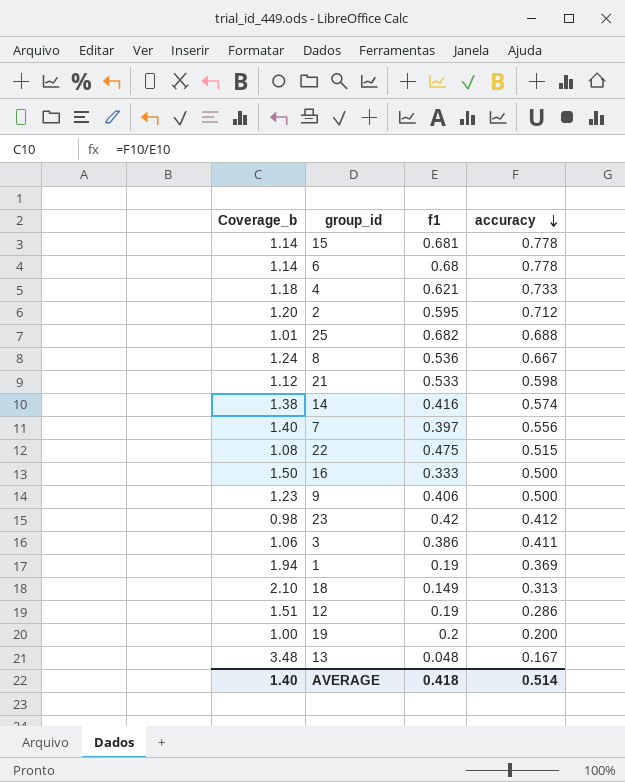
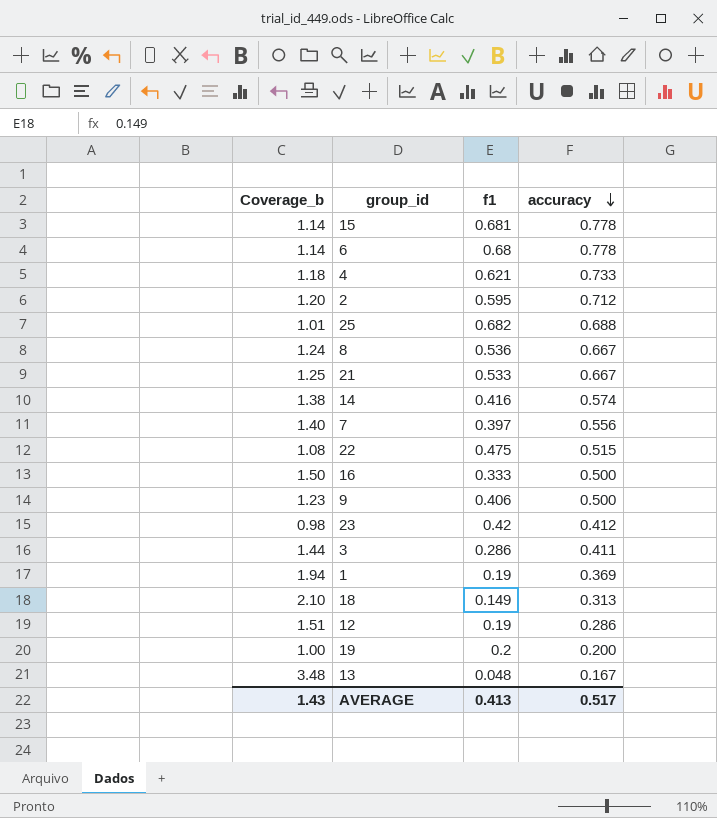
21 | Coverage_b: 1.12 -> 1.25
21 | accuracy: 0.598 -> 0.667
3 | Coverage_b: 1.06 -> 1.44
3 | f1: 0.386 -> 0.286
AVERAGE | Coverage_b: 1.40 -> 1.43
AVERAGE | f1: 0.418 -> 0.413
AVERAGE | accuracy: 0.514 -> 0.517

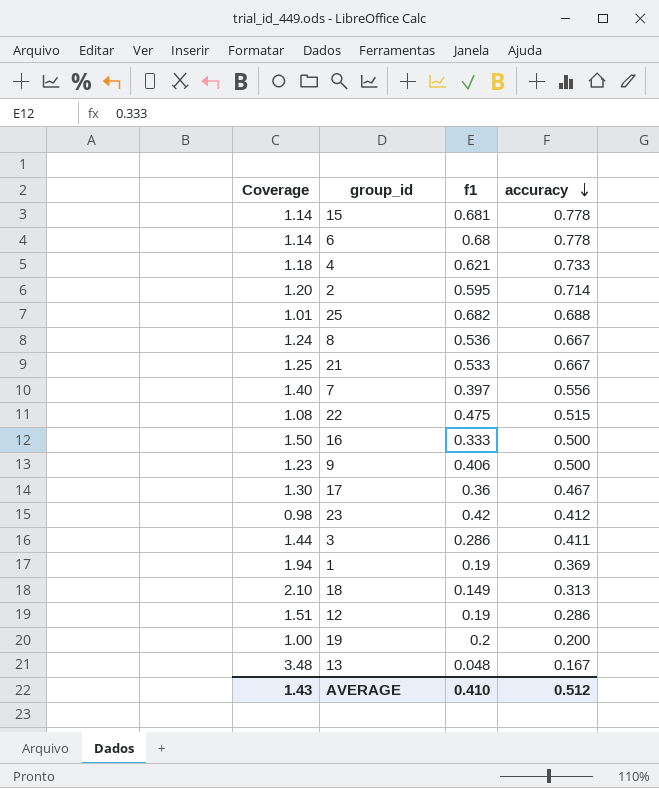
column name: Coverage_b -> Coverage
row 14: 1.38 | 0.416 | 0.574 -> none
2 | accuracy: 0.712 -> 0.714
row 17: none -> 1.30 | 0.36 | 0.467
AVERAGE | f1: 0.413 -> 0.410
AVERAGE | accuracy: 0.517 -> 0.512

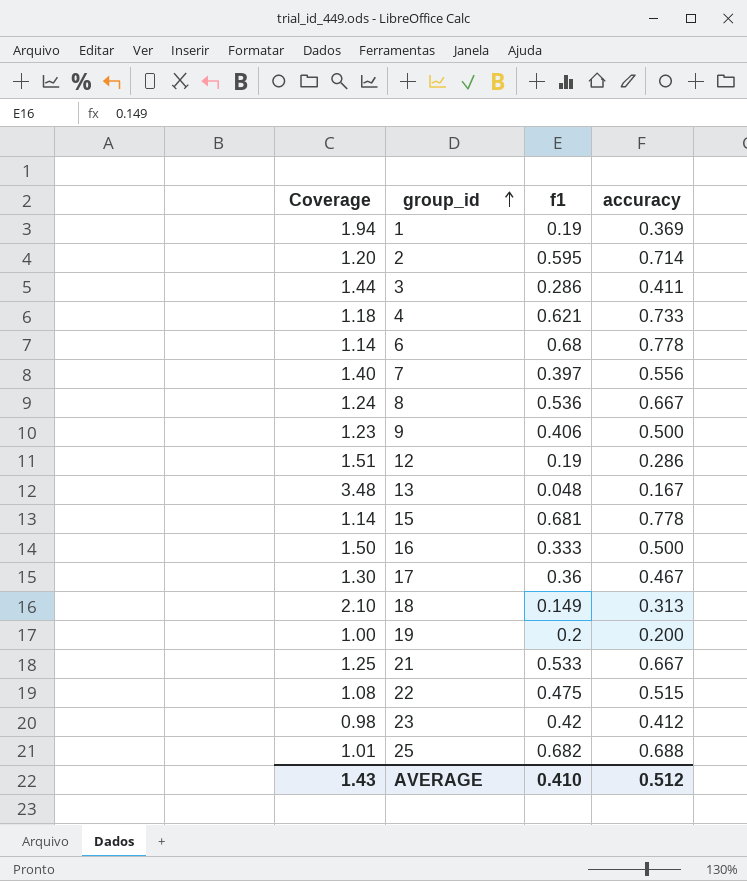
row order: accuracy descending -> group_id ascending

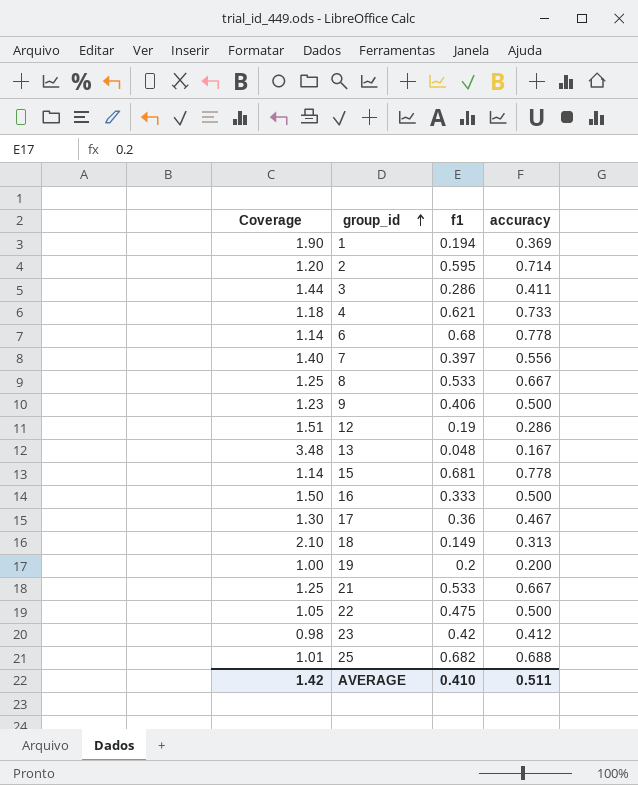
1 | Coverage: 1.94 -> 1.90
1 | f1: 0.19 -> 0.194
8 | Coverage: 1.24 -> 1.25
8 | f1: 0.536 -> 0.533
22 | Coverage: 1.08 -> 1.05
22 | accuracy: 0.515 -> 0.500
AVERAGE | Coverage: 1.43 -> 1.42
AVERAGE | accuracy: 0.512 -> 0.511

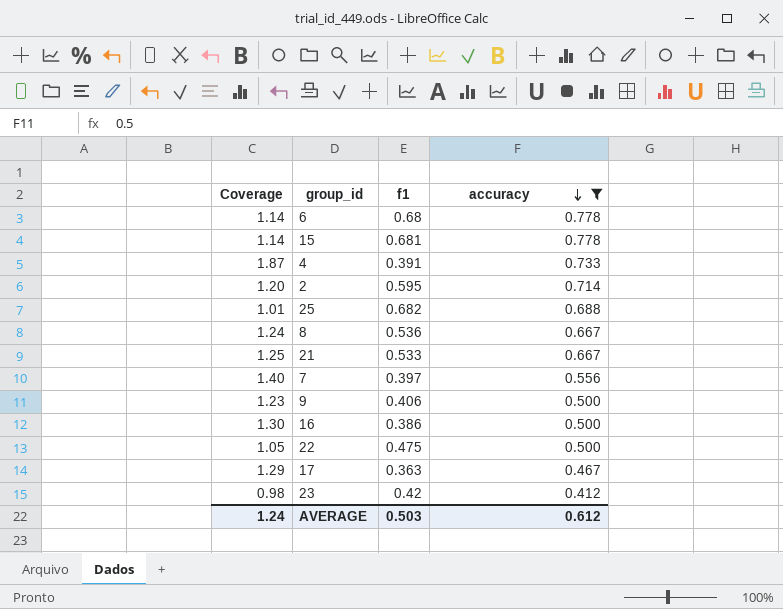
filter: none -> accuracy >= 0.412
row order: group_id ascending -> accuracy descending
4 | Coverage: 1.18 -> 1.87
4 | f1: 0.621 -> 0.391
8 | Coverage: 1.25 -> 1.24
8 | f1: 0.533 -> 0.536
16 | Coverage: 1.50 -> 1.30
16 | f1: 0.333 -> 0.386
17 | Coverage: 1.30 -> 1.29
17 | f1: 0.36 -> 0.363
AVERAGE | Coverage: 1.42 -> 1.24
AVERAGE | f1: 0.410 -> 0.503
AVERAGE | accuracy: 0.511 -> 0.612

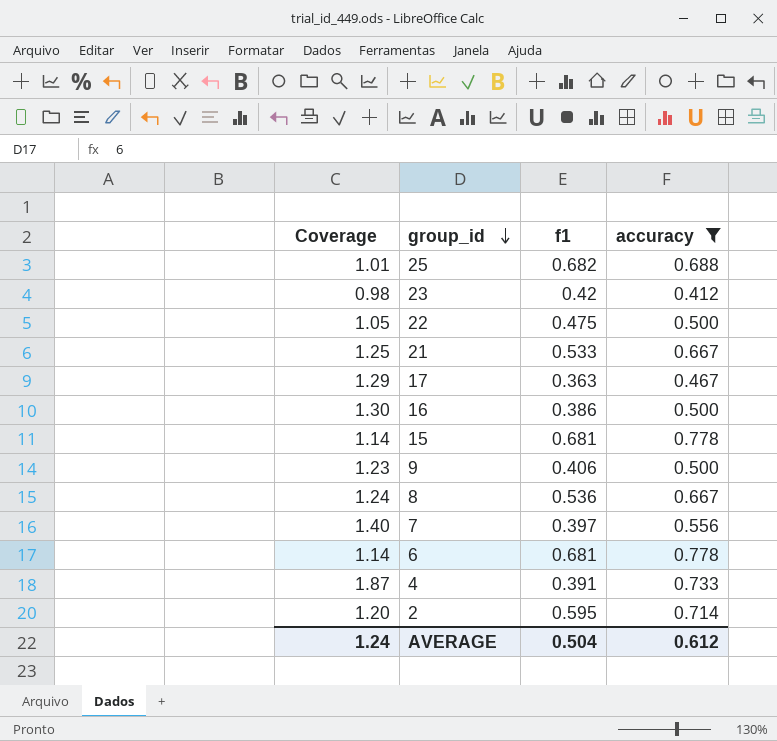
row order: accuracy descending -> group_id descending
6 | f1: 0.68 -> 0.681
AVERAGE | f1: 0.503 -> 0.504

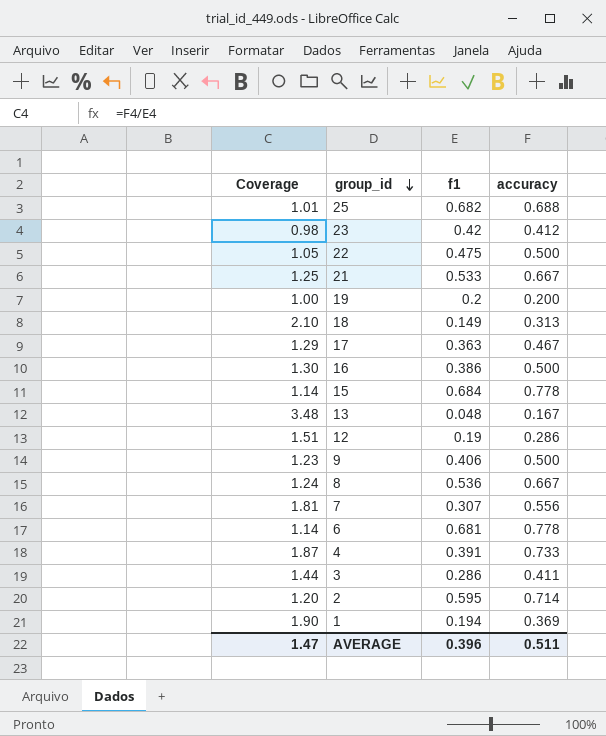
filter: accuracy >= 0.412 -> none
15 | f1: 0.681 -> 0.684
7 | Coverage: 1.40 -> 1.81
7 | f1: 0.397 -> 0.307
AVERAGE | Coverage: 1.24 -> 1.47
AVERAGE | f1: 0.504 -> 0.396
AVERAGE | accuracy: 0.612 -> 0.511

